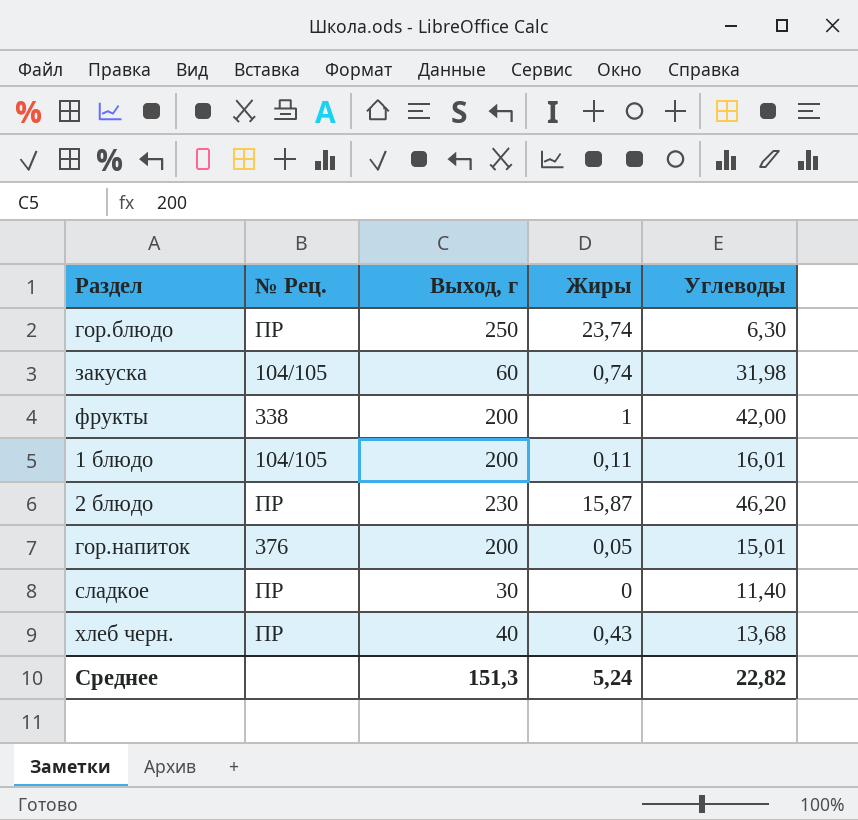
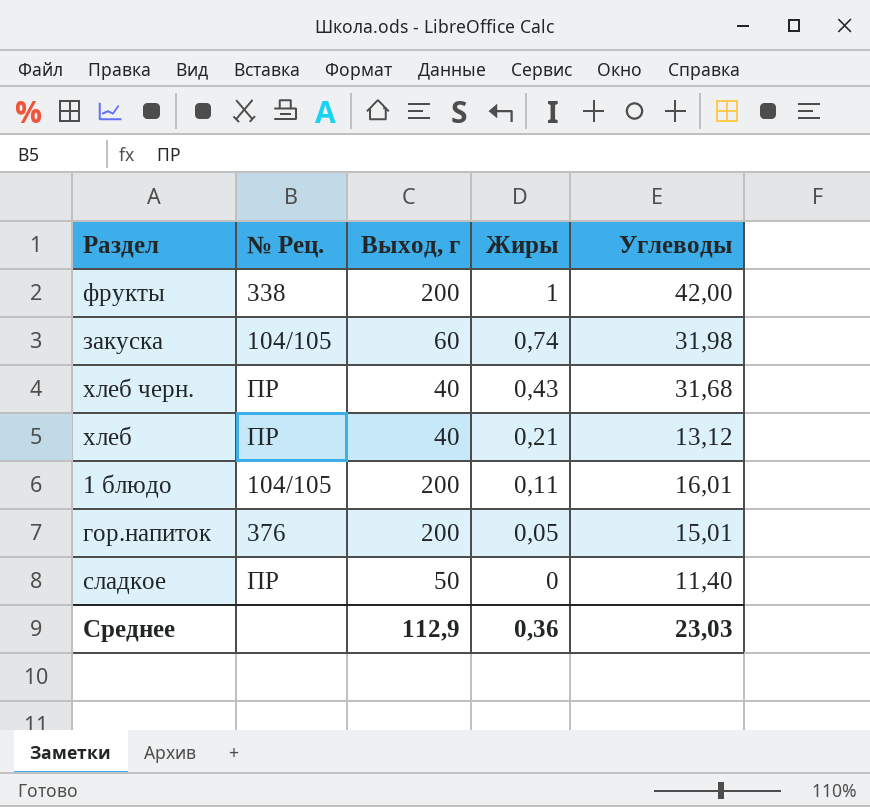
row order: none -> Жиры descending
row гор.блюдо: ПР | 250 | 23,74 | 6,30 -> none
row 2 блюдо: ПР | 230 | 15,87 | 46,20 -> none
хлеб черн. | Углеводы: 13,68 -> 31,68
row хлеб: none -> ПР | 40 | 0,21 | 13,12
сладкое | Выход, г: 30 -> 50
Среднее | Выход, г: 151,3 -> 112,9
Среднее | Жиры: 5,24 -> 0,36
Среднее | Углеводы: 22,82 -> 23,03

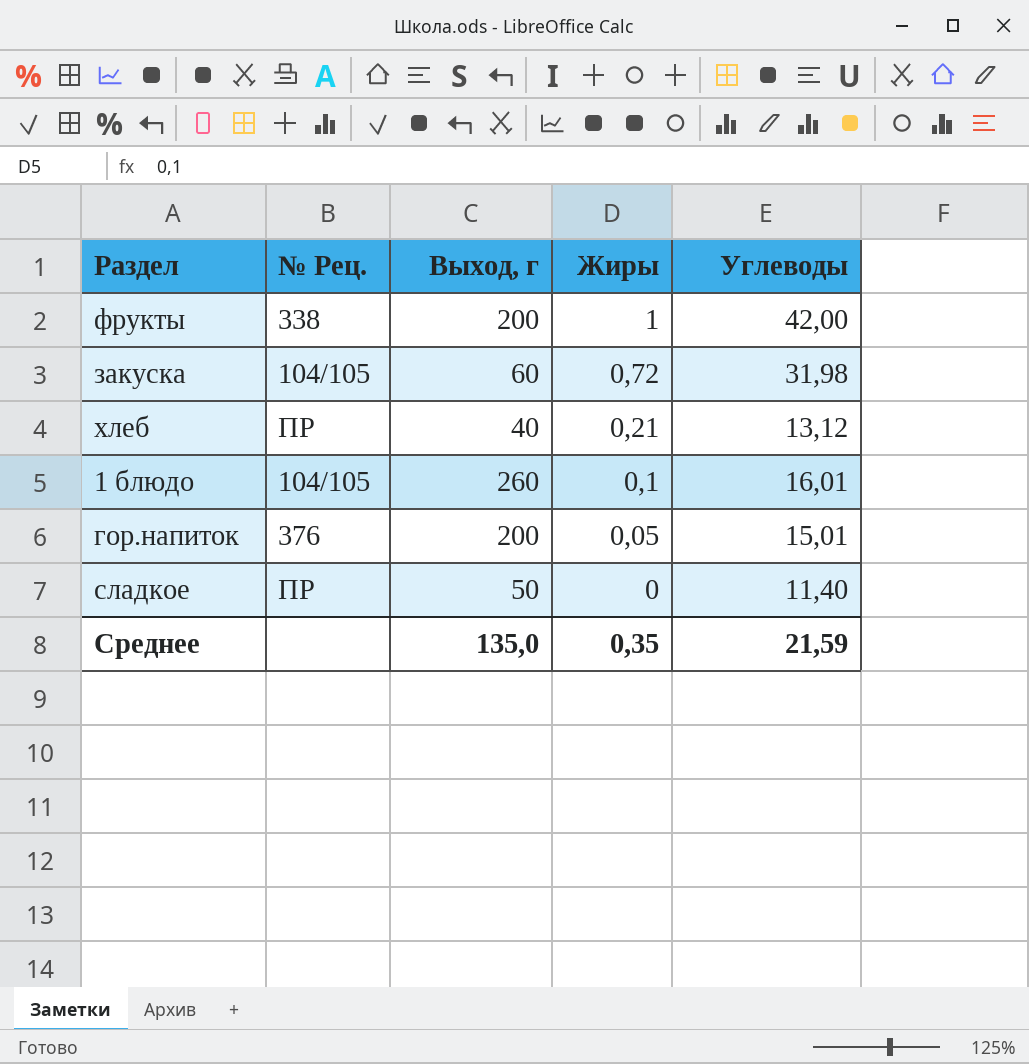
row хлеб черн.: ПР | 40 | 0,43 | 31,68 -> none
закуска | Жиры: 0,74 -> 0,72
1 блюдо | Выход, г: 200 -> 260
1 блюдо | Жиры: 0,11 -> 0,1
Среднее | Выход, г: 112,9 -> 135,0
Среднее | Жиры: 0,36 -> 0,35
Среднее | Углеводы: 23,03 -> 21,59

